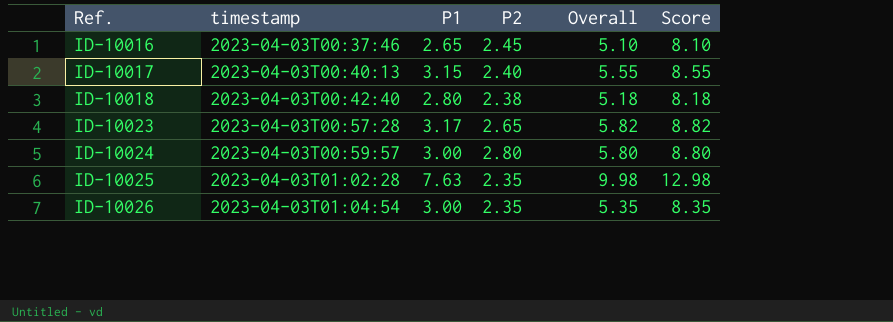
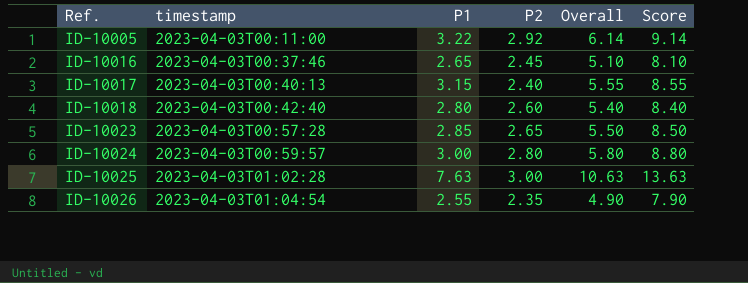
row ID-10005: none -> 2023-04-03T00:11:00 | 3.22 | 2.92 | 6.14 | 9.14
ID-10018 | P2: 2.38 -> 2.60
ID-10018 | Overall: 5.18 -> 5.40
ID-10018 | Score: 8.18 -> 8.40
ID-10023 | P1: 3.17 -> 2.85
ID-10023 | Overall: 5.82 -> 5.50
ID-10023 | Score: 8.82 -> 8.50
ID-10025 | P2: 2.35 -> 3.00
ID-10025 | Overall: 9.98 -> 10.63
ID-10025 | Score: 12.98 -> 13.63
ID-10026 | P1: 3.00 -> 2.55
ID-10026 | Overall: 5.35 -> 4.90
ID-10026 | Score: 8.35 -> 7.90

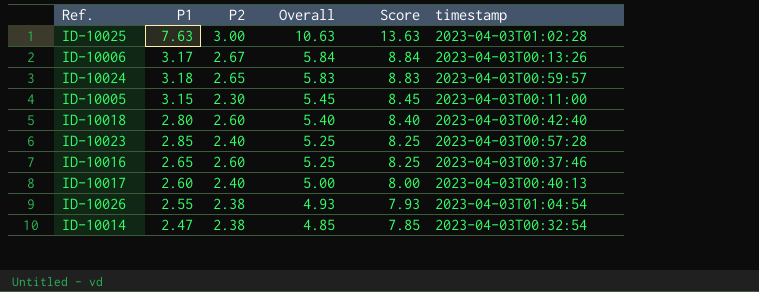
row order: Ref. ascending -> Overall descending
column timestamp | position: 2 -> 6
row ID-10006: none -> 3.17 | 2.67 | 5.84 | 8.84 | 2023-04-03T00:13:26
ID-10024 | P1: 3.00 -> 3.18
ID-10024 | P2: 2.80 -> 2.65
ID-10024 | Overall: 5.80 -> 5.83
ID-10024 | Score: 8.80 -> 8.83
ID-10005 | P1: 3.22 -> 3.15
ID-10005 | P2: 2.92 -> 2.30
ID-10005 | Overall: 6.14 -> 5.45
ID-10005 | Score: 9.14 -> 8.45
ID-10023 | P2: 2.65 -> 2.40
ID-10023 | Overall: 5.50 -> 5.25
ID-10023 | Score: 8.50 -> 8.25
ID-10016 | P2: 2.45 -> 2.60
ID-10016 | Overall: 5.10 -> 5.25
ID-10016 | Score: 8.10 -> 8.25
ID-10017 | P1: 3.15 -> 2.60
ID-10017 | Overall: 5.55 -> 5.00
ID-10017 | Score: 8.55 -> 8.00
ID-10026 | P2: 2.35 -> 2.38
ID-10026 | Overall: 4.90 -> 4.93
ID-10026 | Score: 7.90 -> 7.93
row ID-10014: none -> 2.47 | 2.38 | 4.85 | 7.85 | 2023-04-03T00:32:54

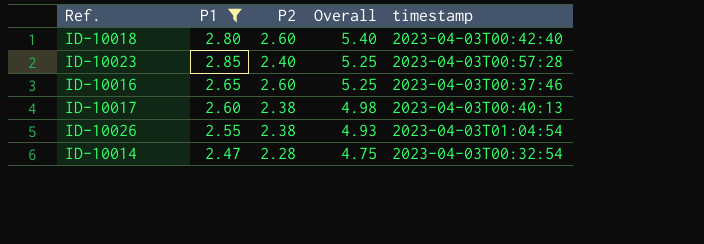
filter: none -> P1 <= 2.85
column Score | formula: [Overall] + 3 -> none
ID-10017 | P2: 2.40 -> 2.38
ID-10017 | Overall: 5.00 -> 4.98
ID-10014 | P2: 2.38 -> 2.28
ID-10014 | Overall: 4.85 -> 4.75

